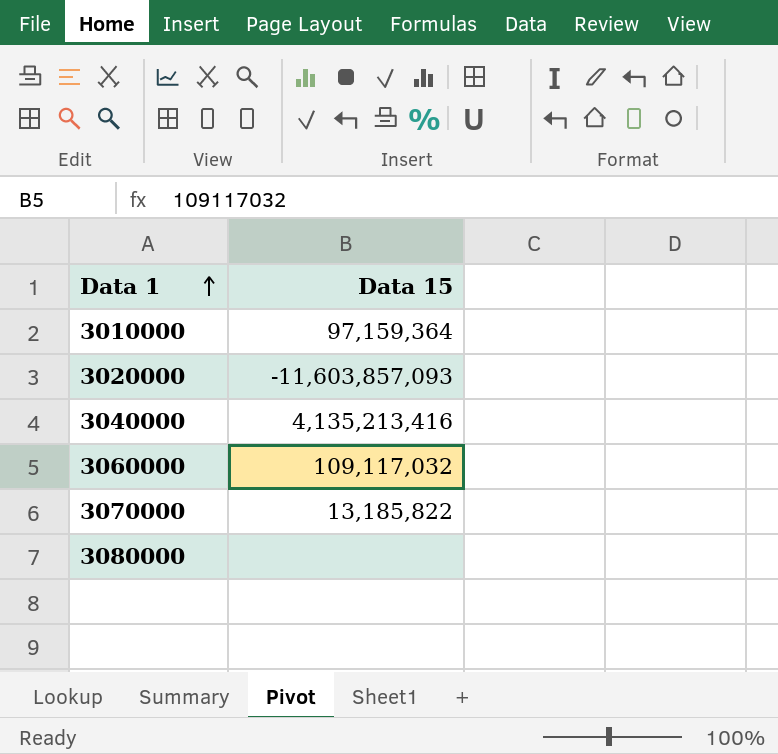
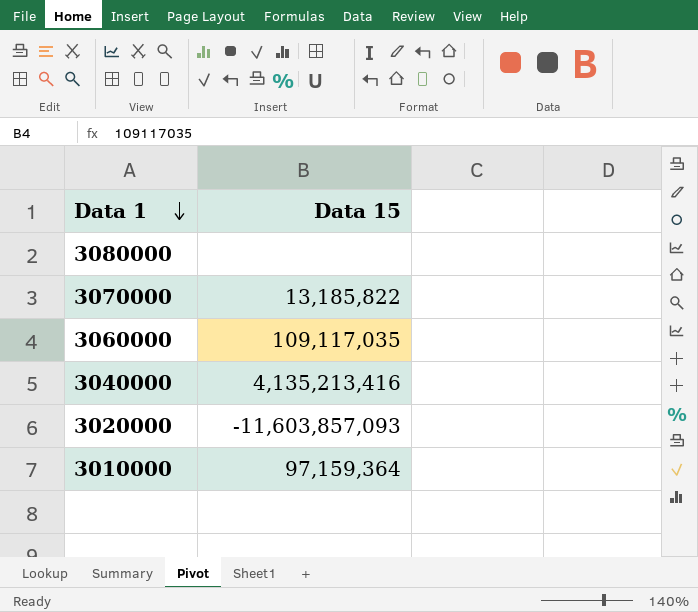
row order: Data 1 ascending -> Data 1 descending
3060000 | Data 15: 109,117,032 -> 109,117,035

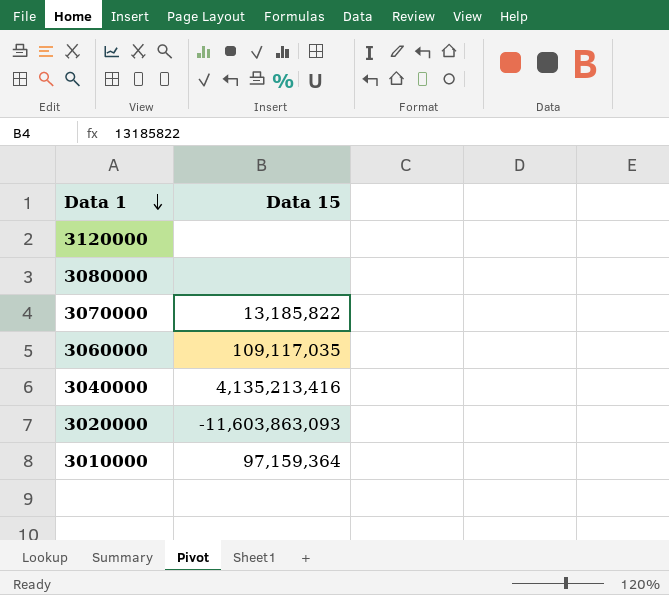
row 3120000: none -> none
3020000 | Data 15: -11,603,857,093 -> -11,603,863,093

